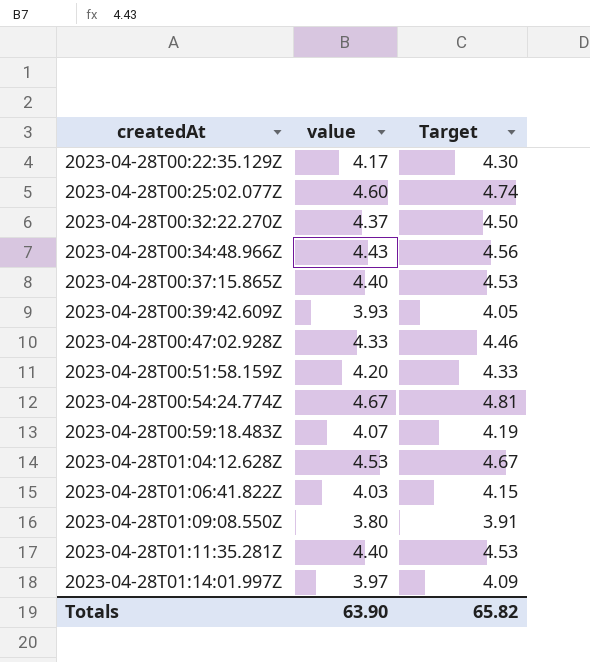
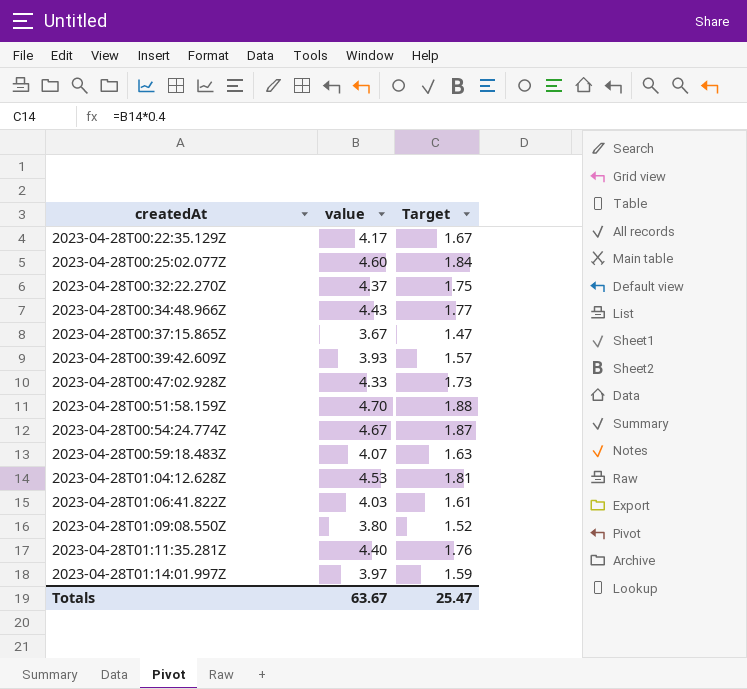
column Target | formula: [value] * 1.03 -> [value] * 0.4
2023-04-28T00:37:15.865Z | value: 4.40 -> 3.67
2023-04-28T00:51:58.159Z | value: 4.20 -> 4.70
Totals | value: 63.90 -> 63.67
Totals | Target: 65.82 -> 25.47

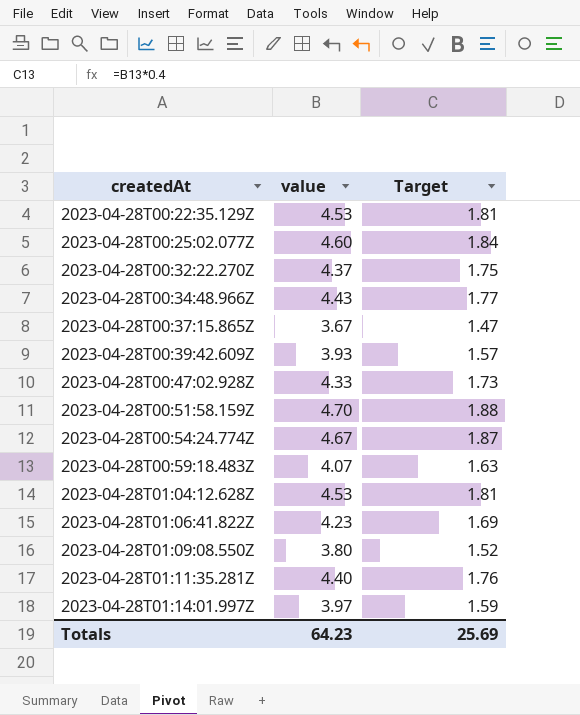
2023-04-28T00:22:35.129Z | value: 4.17 -> 4.53
2023-04-28T00:22:35.129Z | Target: 1.67 -> 1.81
2023-04-28T01:06:41.822Z | value: 4.03 -> 4.23
2023-04-28T01:06:41.822Z | Target: 1.61 -> 1.69
Totals | value: 63.67 -> 64.23
Totals | Target: 25.47 -> 25.69

